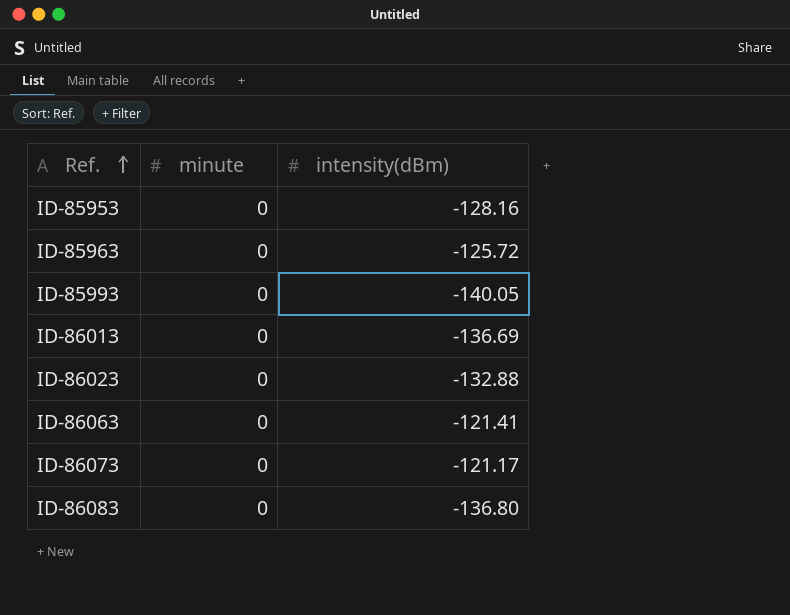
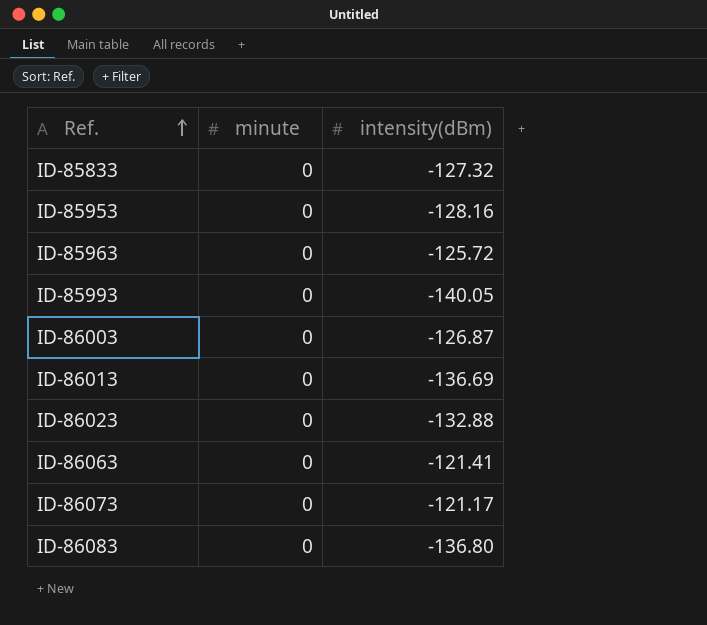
row ID-85833: none -> 0 | -127.32
row ID-86003: none -> 0 | -126.87

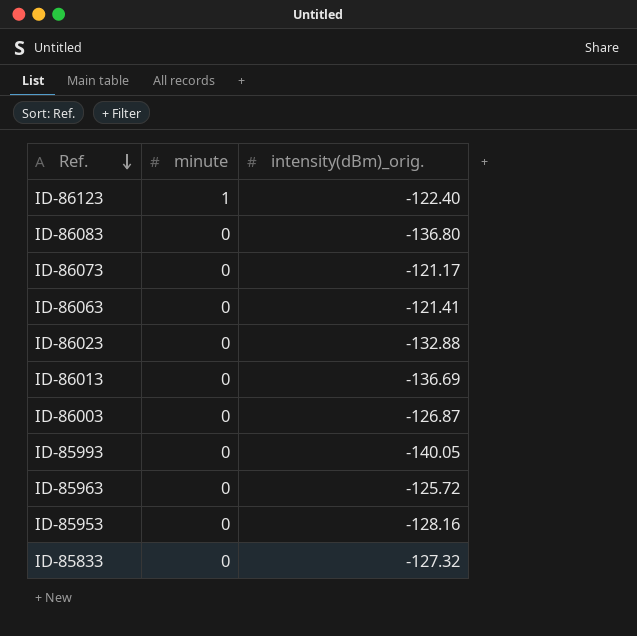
row order: Ref. ascending -> Ref. descending
column name: intensity(dBm) -> intensity(dBm)_orig.
row ID-86123: none -> 1 | -122.40

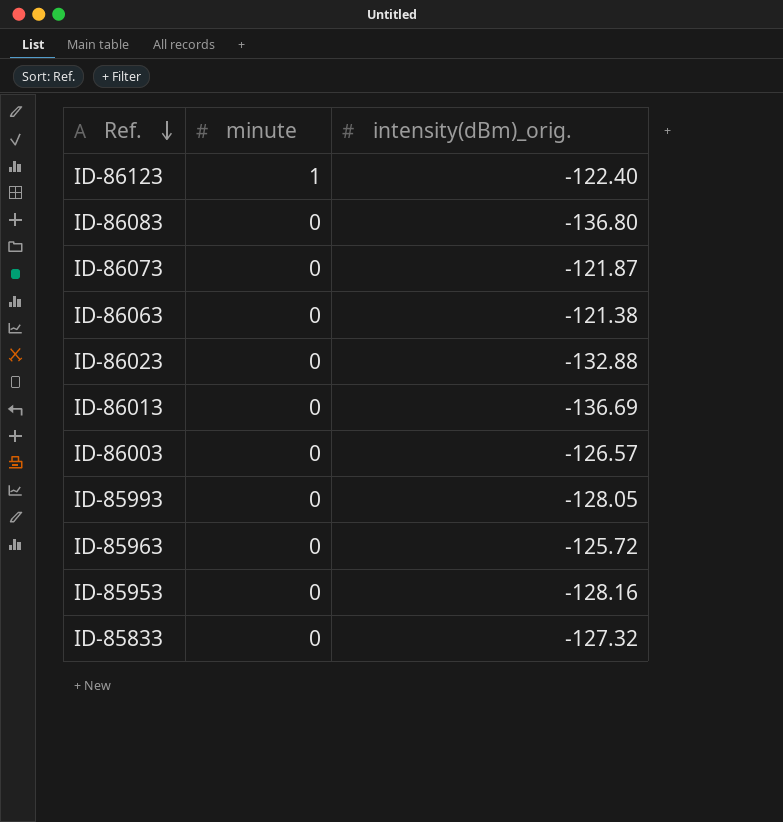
ID-86073 | intensity(dBm)_orig.: -121.17 -> -121.87
ID-86063 | intensity(dBm)_orig.: -121.41 -> -121.38
ID-86003 | intensity(dBm)_orig.: -126.87 -> -126.57
ID-85993 | intensity(dBm)_orig.: -140.05 -> -128.05

